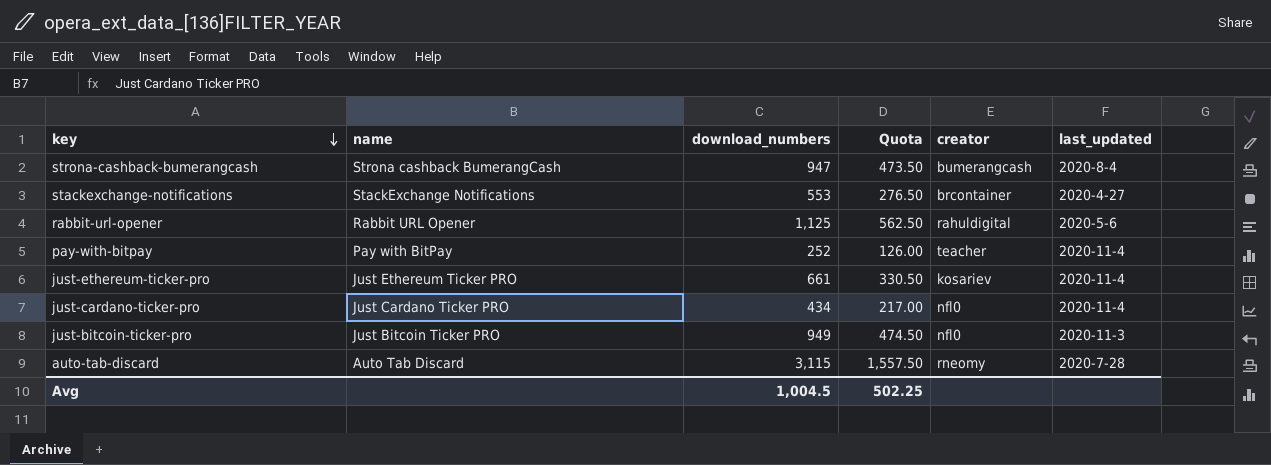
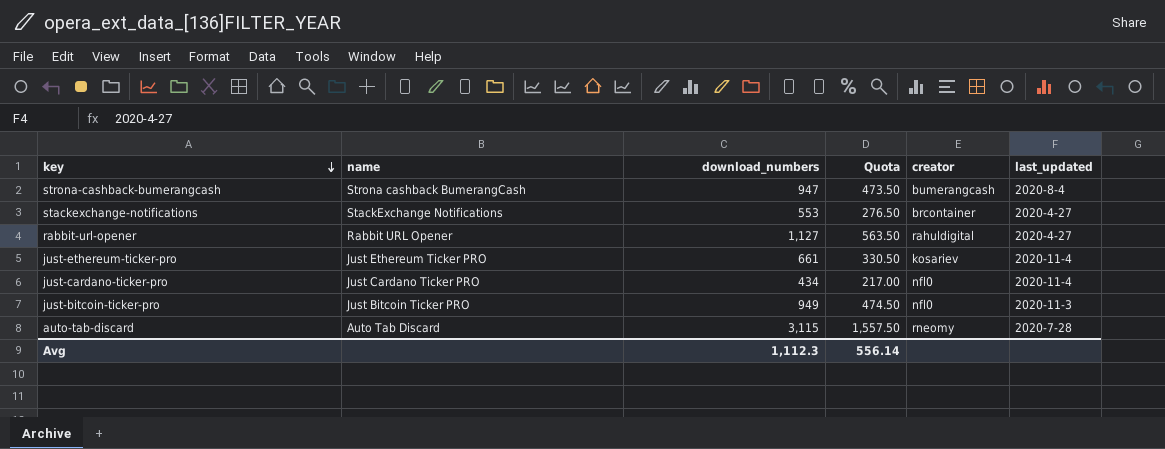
row pay-with-bitpay: Pay with BitPay | 252 | 126.00 | teacher | 2020-11-4 -> none
rabbit-url-opener | download_numbers: 1,125 -> 1,127
rabbit-url-opener | Quota: 562.50 -> 563.50
rabbit-url-opener | last_updated: 2020-5-6 -> 2020-4-27
Avg | download_numbers: 1,004.5 -> 1,112.3
Avg | Quota: 502.25 -> 556.14

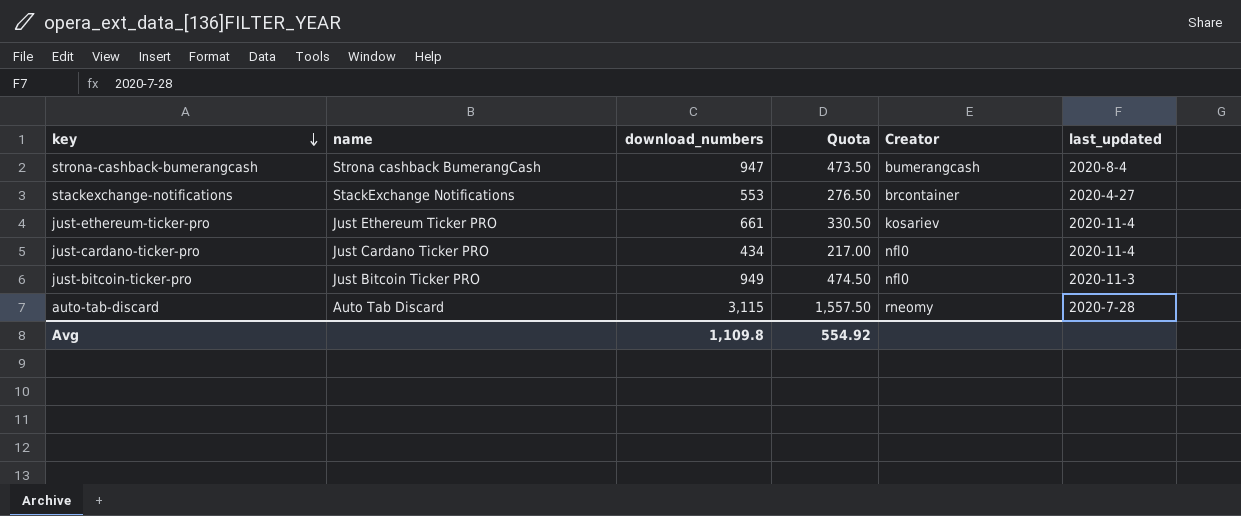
column name: creator -> Creator
row rabbit-url-opener: Rabbit URL Opener | 1,127 | 563.50 | rahuldigital | 2020-4-27 -> none
Avg | download_numbers: 1,112.3 -> 1,109.8
Avg | Quota: 556.14 -> 554.92

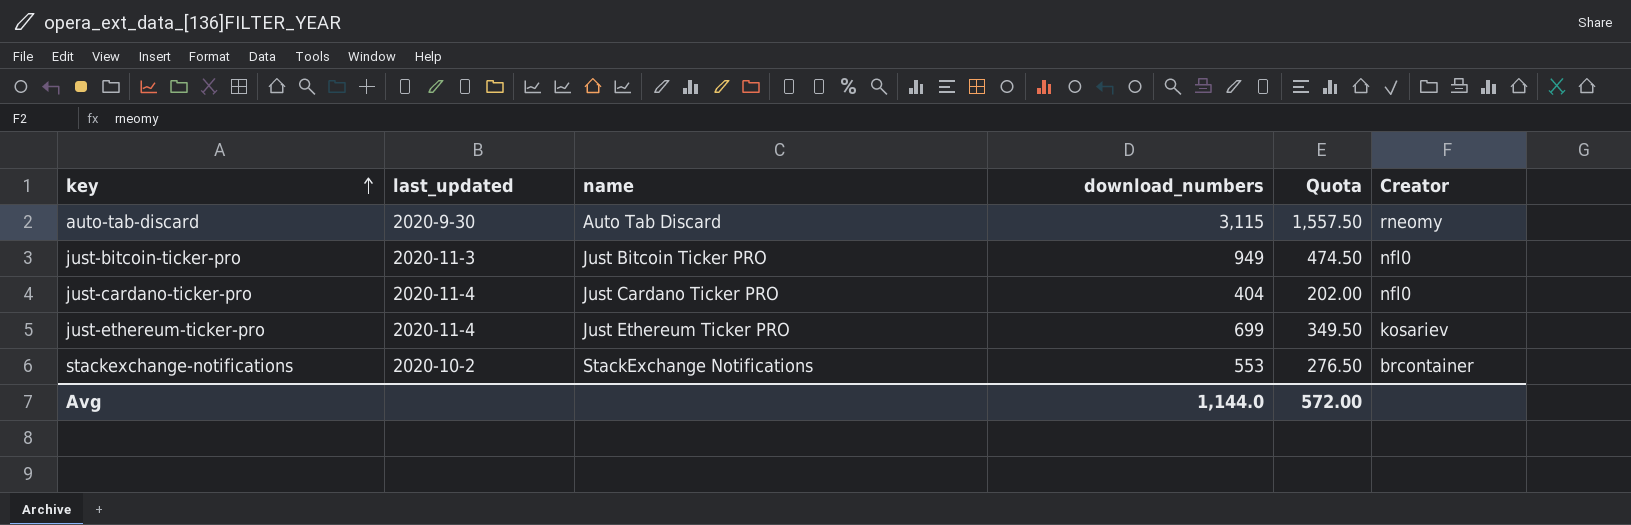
row order: key descending -> key ascending
column last_updated | position: 6 -> 2
row strona-cashback-bumerangcash: Strona cashback BumerangCash | 947 | 473.50 | bumerangcash | 2020-8-4 -> none
auto-tab-discard | last_updated: 2020-7-28 -> 2020-9-30
just-cardano-ticker-pro | download_numbers: 434 -> 404
just-cardano-ticker-pro | Quota: 217.00 -> 202.00
just-ethereum-ticker-pro | download_numbers: 661 -> 699
just-ethereum-ticker-pro | Quota: 330.50 -> 349.50
stackexchange-notifications | last_updated: 2020-4-27 -> 2020-10-2
Avg | download_numbers: 1,109.8 -> 1,144.0
Avg | Quota: 554.92 -> 572.00

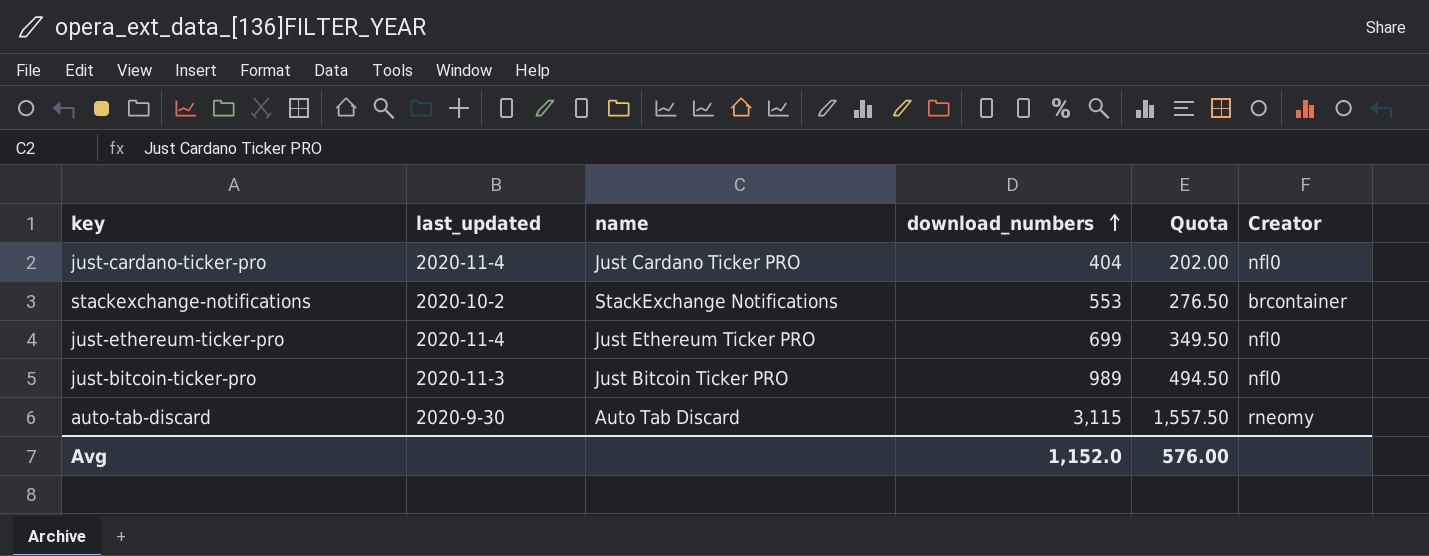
row order: key ascending -> download_numbers ascending
just-ethereum-ticker-pro | Creator: kosariev -> nfl0
just-bitcoin-ticker-pro | download_numbers: 949 -> 989
just-bitcoin-ticker-pro | Quota: 474.50 -> 494.50
Avg | download_numbers: 1,144.0 -> 1,152.0
Avg | Quota: 572.00 -> 576.00

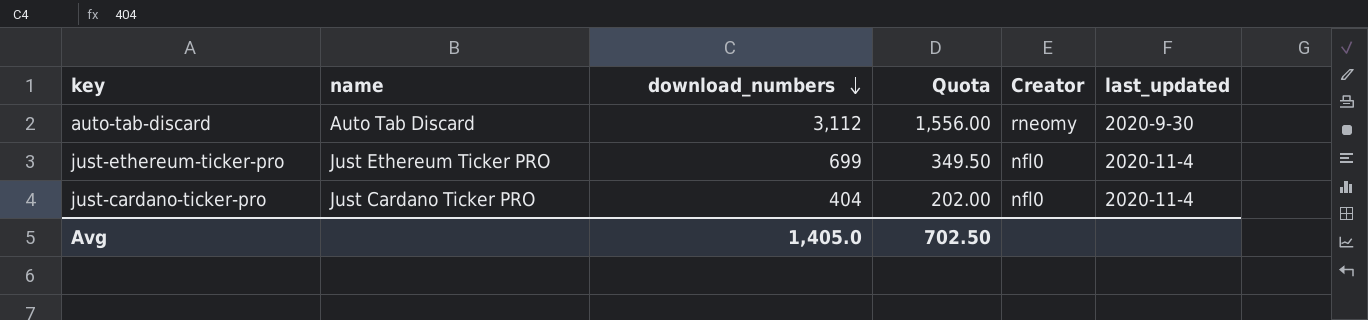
row order: download_numbers ascending -> download_numbers descending
column last_updated | position: 2 -> 6
row stackexchange-notifications: 2020-10-2 | StackExchange Notifications | 553 | 276.50 | brcontainer -> none
row just-bitcoin-ticker-pro: 2020-11-3 | Just Bitcoin Ticker PRO | 989 | 494.50 | nfl0 -> none
auto-tab-discard | download_numbers: 3,115 -> 3,112
auto-tab-discard | Quota: 1,557.50 -> 1,556.00
Avg | download_numbers: 1,152.0 -> 1,405.0
Avg | Quota: 576.00 -> 702.50

